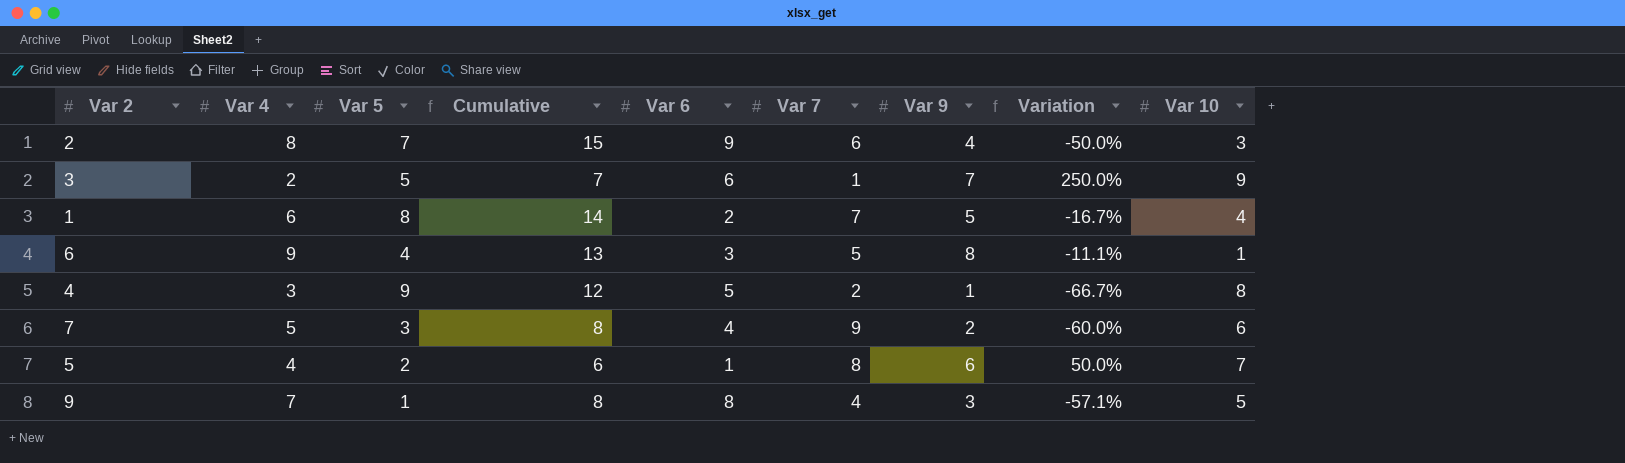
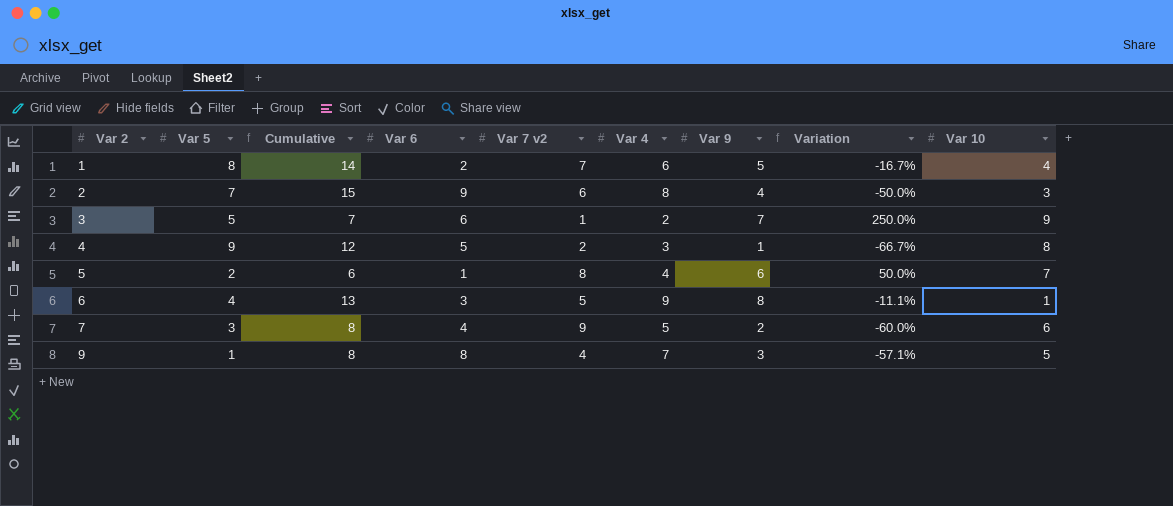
row order: none -> Var 2 ascending
column name: Var 7 -> Var 7 v2
column Var 4 | position: 2 -> 6

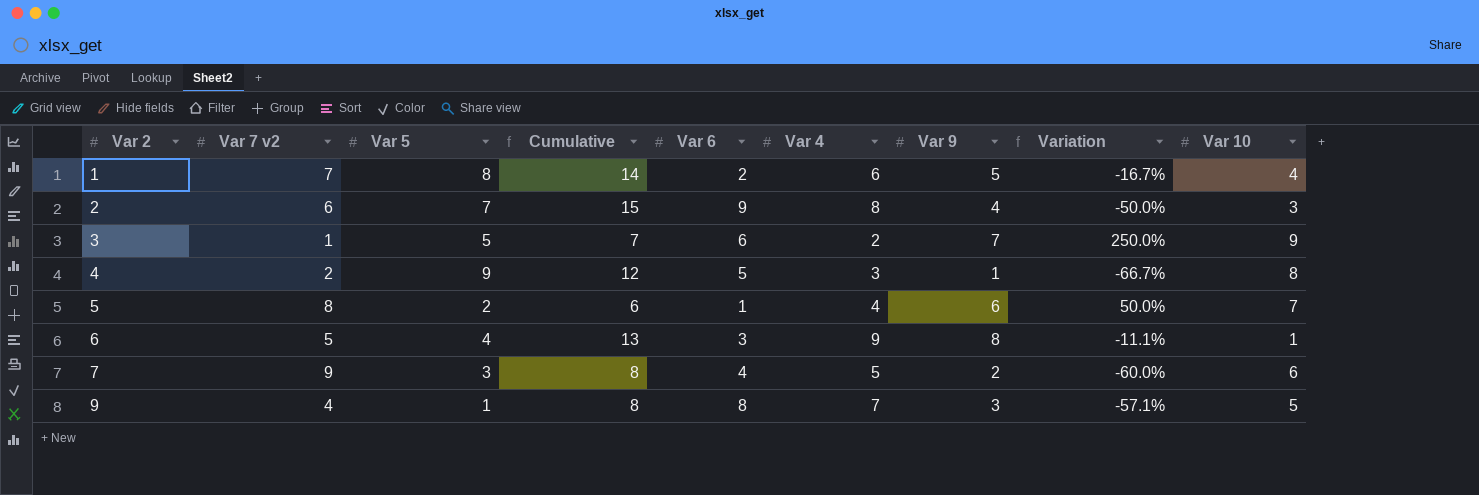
column Var 7 v2 | position: 5 -> 2

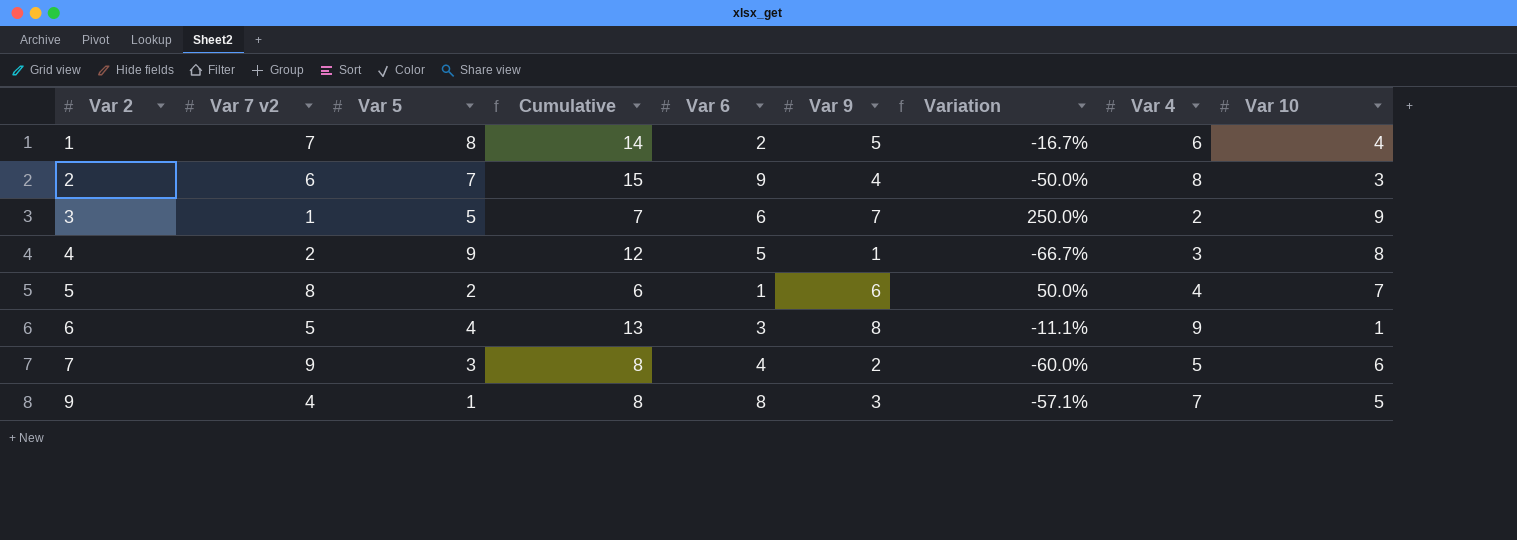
column Var 4 | position: 6 -> 8

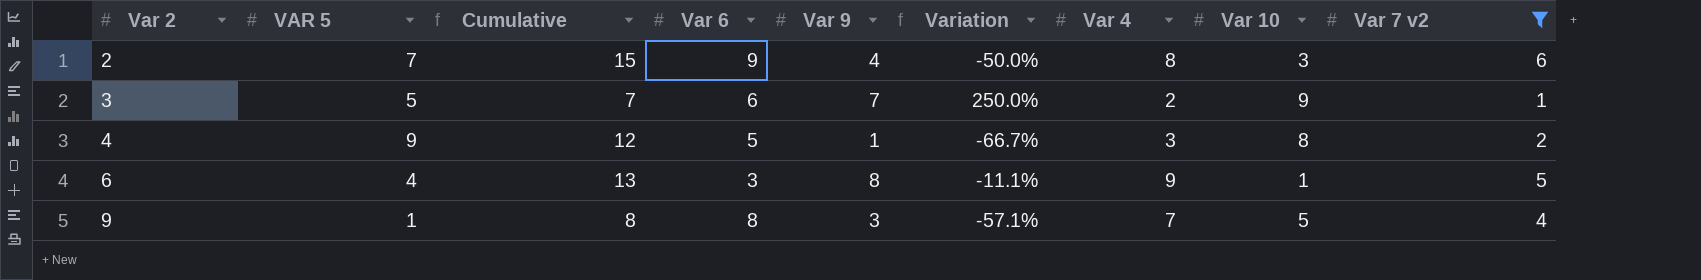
filter: none -> Var 7 v2 <= 6
column name: Var 5 -> VAR 5
column Var 7 v2 | position: 2 -> 9

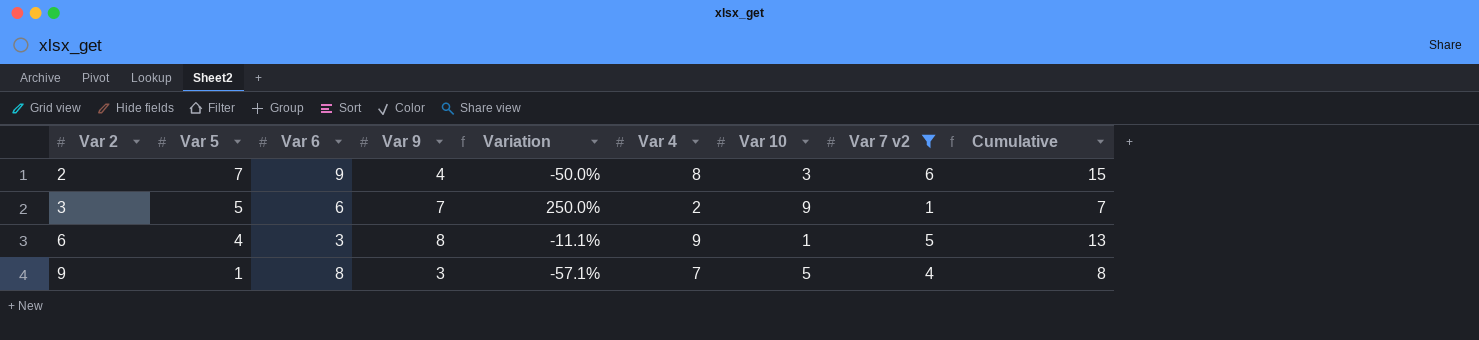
column name: VAR 5 -> Var 5
column Cumulative | position: 3 -> 9
row 4: 9 | 12 | 5 | 1 | -66.7% | 3 | 8 | 2 -> none

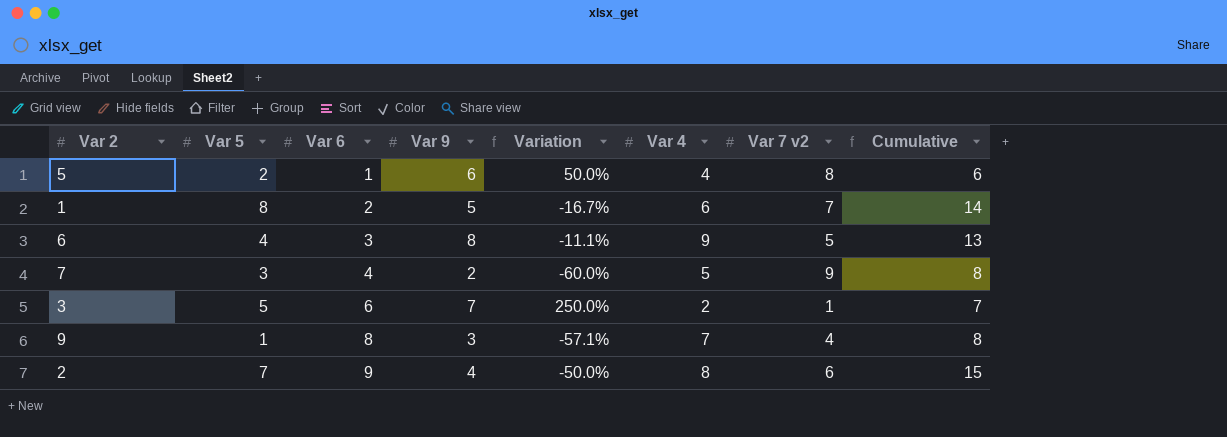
filter: Var 7 v2 <= 6 -> none
row order: Var 2 ascending -> Var 6 ascending
column Var 10 | position: 7 -> none

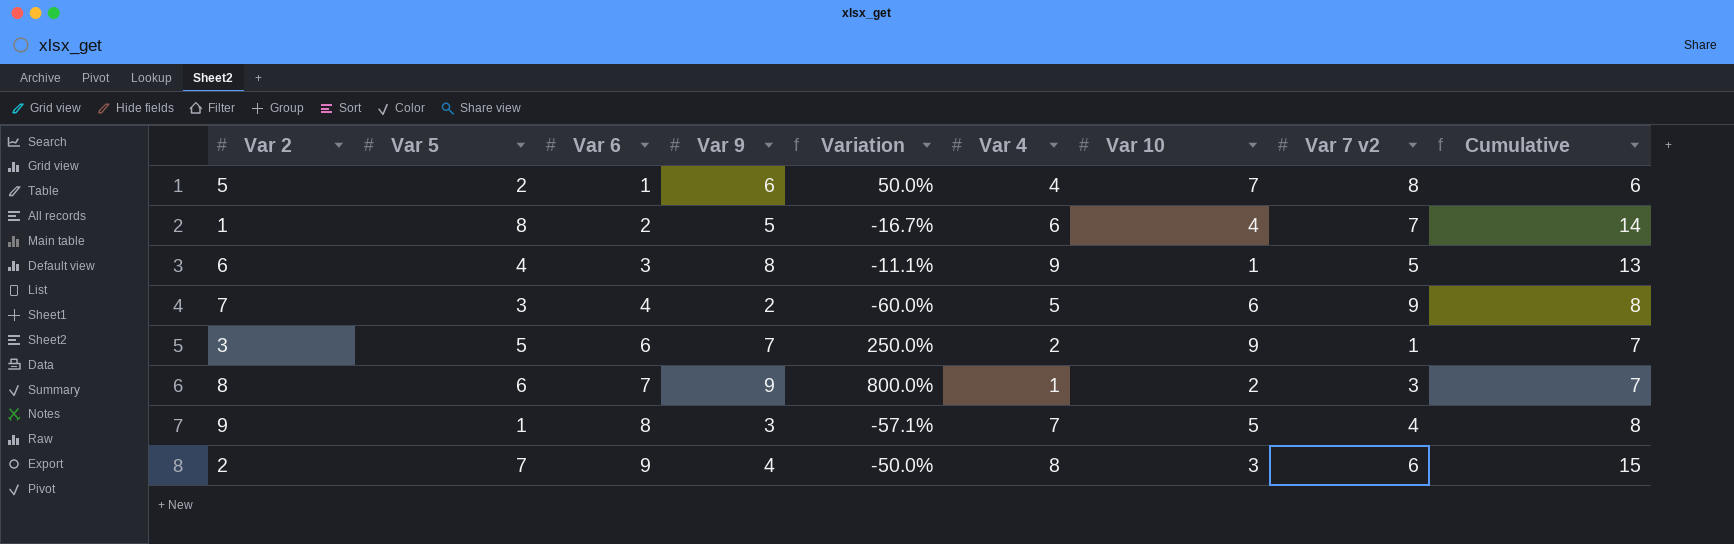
column Var 10 | position: none -> 7
row 8: none -> 6 | 7 | 9 | 800.0% | 1 | 2 | 3 | 7

